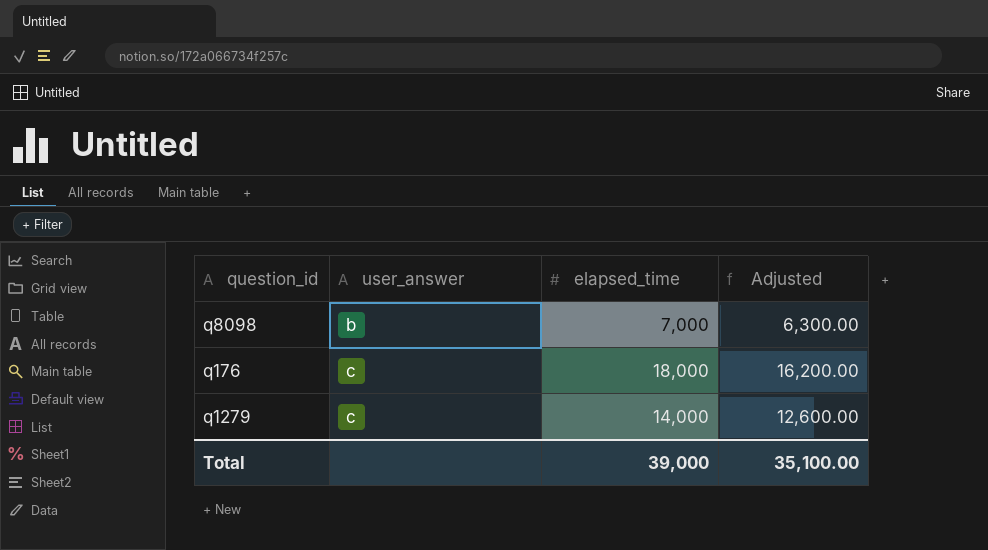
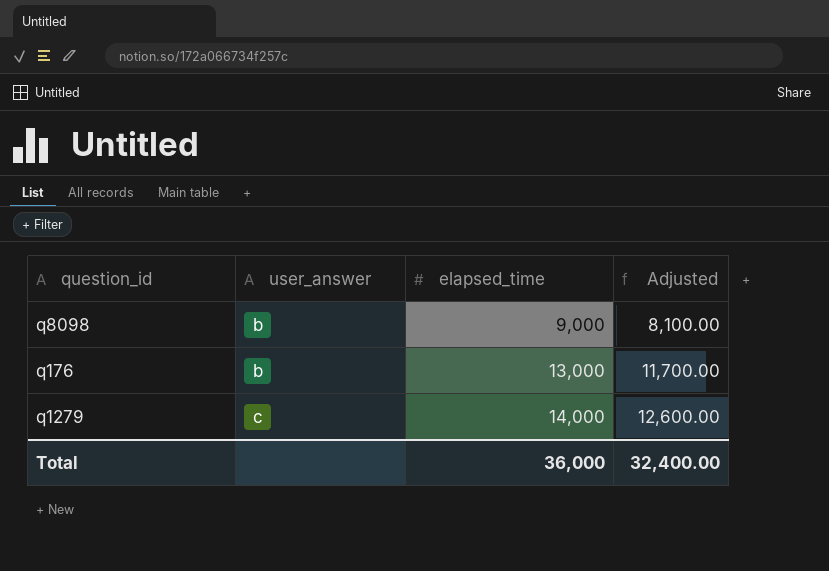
q8098 | elapsed_time: 7,000 -> 9,000
q8098 | Adjusted: 6,300.00 -> 8,100.00
q176 | user_answer: c -> b
q176 | elapsed_time: 18,000 -> 13,000
q176 | Adjusted: 16,200.00 -> 11,700.00
Total | elapsed_time: 39,000 -> 36,000
Total | Adjusted: 35,100.00 -> 32,400.00

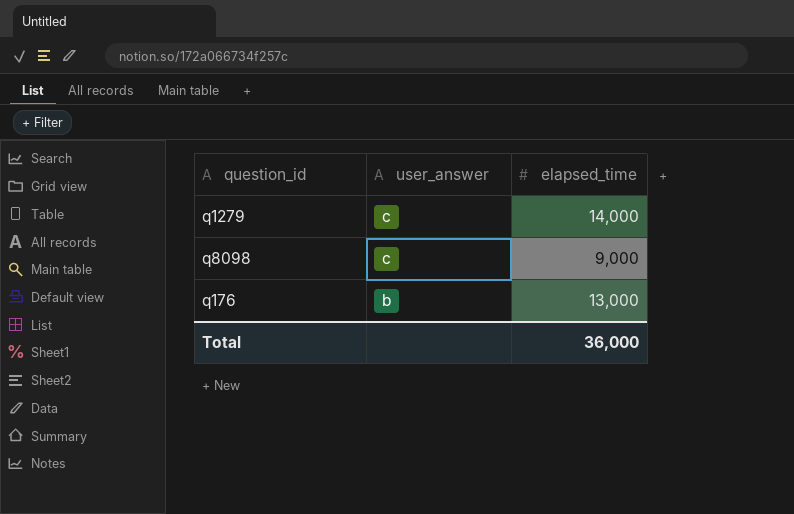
row order: user_answer ascending -> user_answer descending
column Adjusted | formula: [elapsed_time] * 0.9 -> none
q8098 | user_answer: b -> c

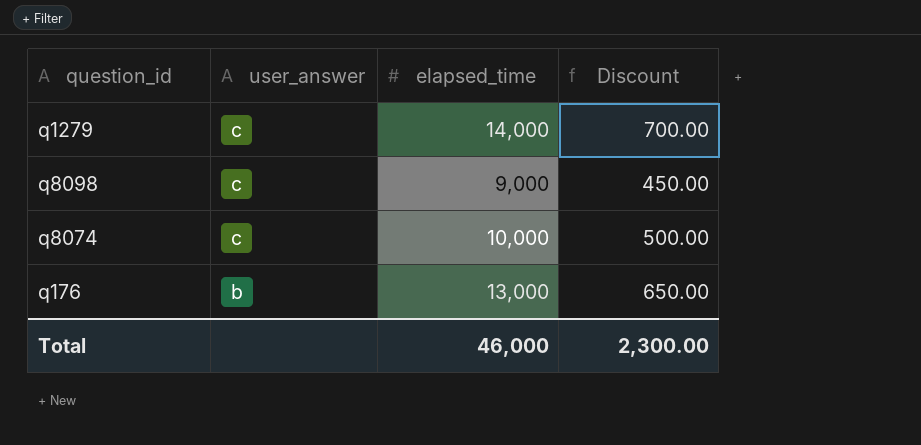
column Discount | formula: none -> [elapsed_time] * 0.05
row q8074: none -> c | 10,000 | 500.00
Total | elapsed_time: 36,000 -> 46,000

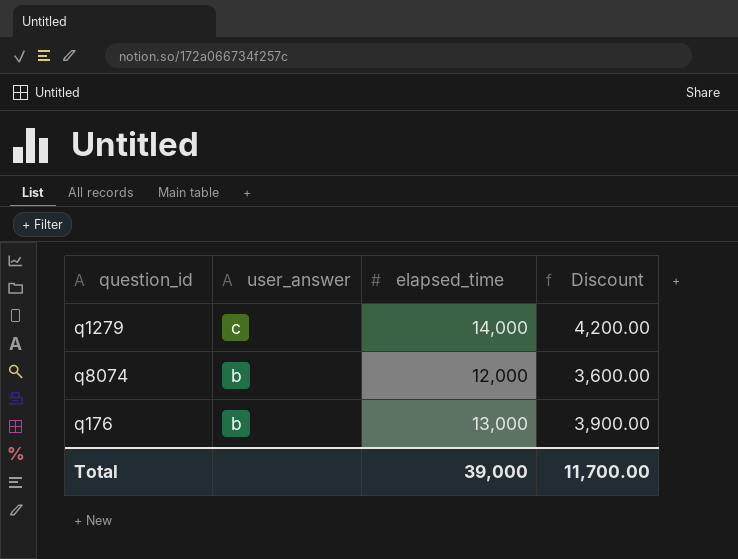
column Discount | formula: [elapsed_time] * 0.05 -> [elapsed_time] * 0.3
row q8098: c | 9,000 | 450.00 -> none
q8074 | user_answer: c -> b
q8074 | elapsed_time: 10,000 -> 12,000
Total | elapsed_time: 46,000 -> 39,000
Total | Discount: 2,300.00 -> 11,700.00

